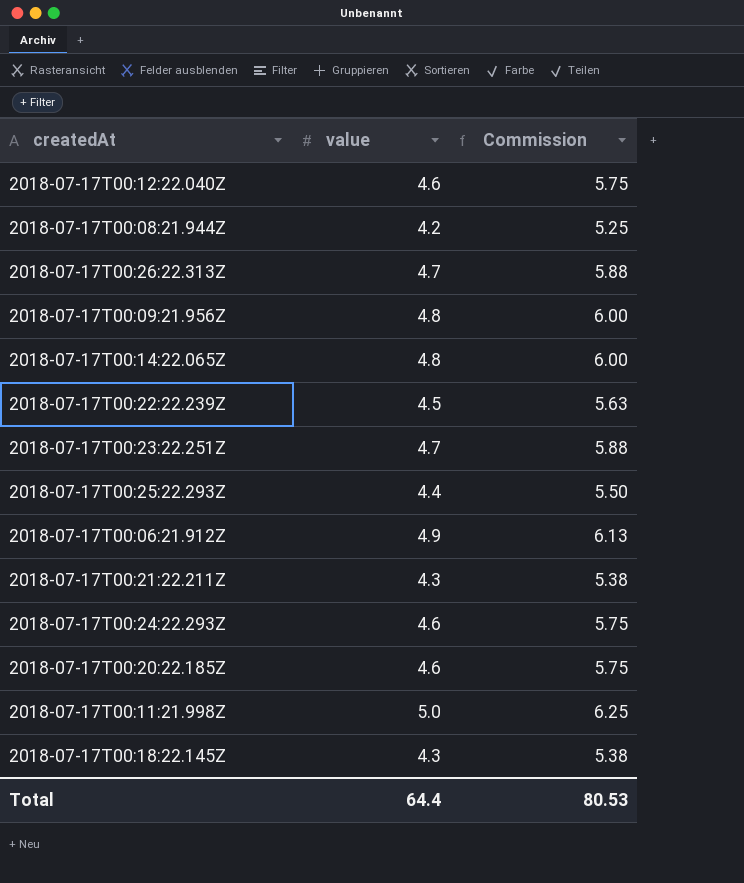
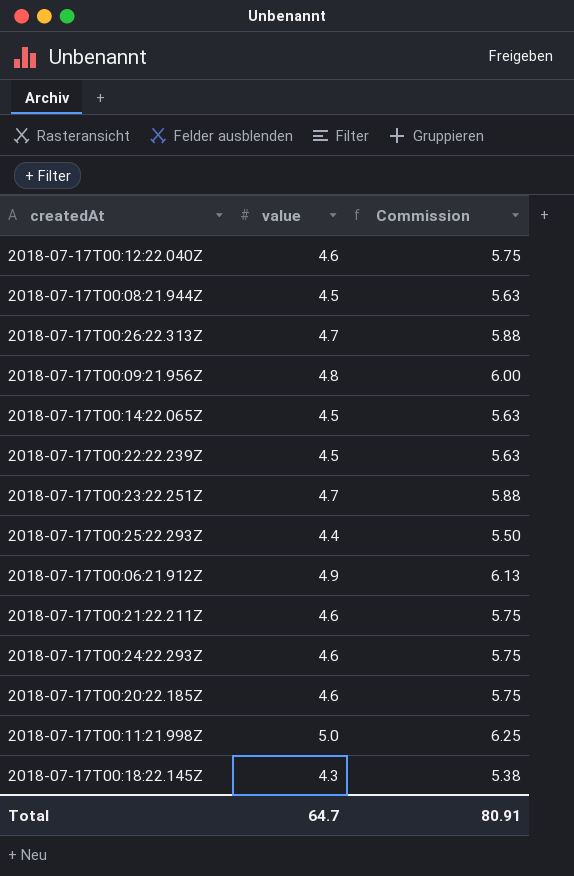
2018-07-17T00:08:21.944Z | value: 4.2 -> 4.5
2018-07-17T00:08:21.944Z | Commission: 5.25 -> 5.63
2018-07-17T00:14:22.065Z | value: 4.8 -> 4.5
2018-07-17T00:14:22.065Z | Commission: 6.00 -> 5.63
2018-07-17T00:21:22.211Z | value: 4.3 -> 4.6
2018-07-17T00:21:22.211Z | Commission: 5.38 -> 5.75
Total | value: 64.4 -> 64.7
Total | Commission: 80.53 -> 80.91

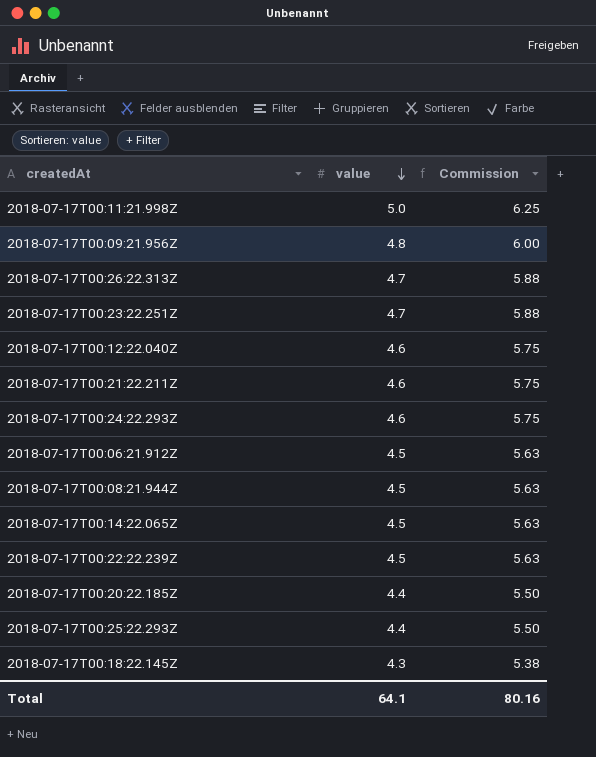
row order: none -> value descending
2018-07-17T00:06:21.912Z | value: 4.9 -> 4.5
2018-07-17T00:06:21.912Z | Commission: 6.13 -> 5.63
2018-07-17T00:20:22.185Z | value: 4.6 -> 4.4
2018-07-17T00:20:22.185Z | Commission: 5.75 -> 5.50
Total | value: 64.7 -> 64.1
Total | Commission: 80.91 -> 80.16

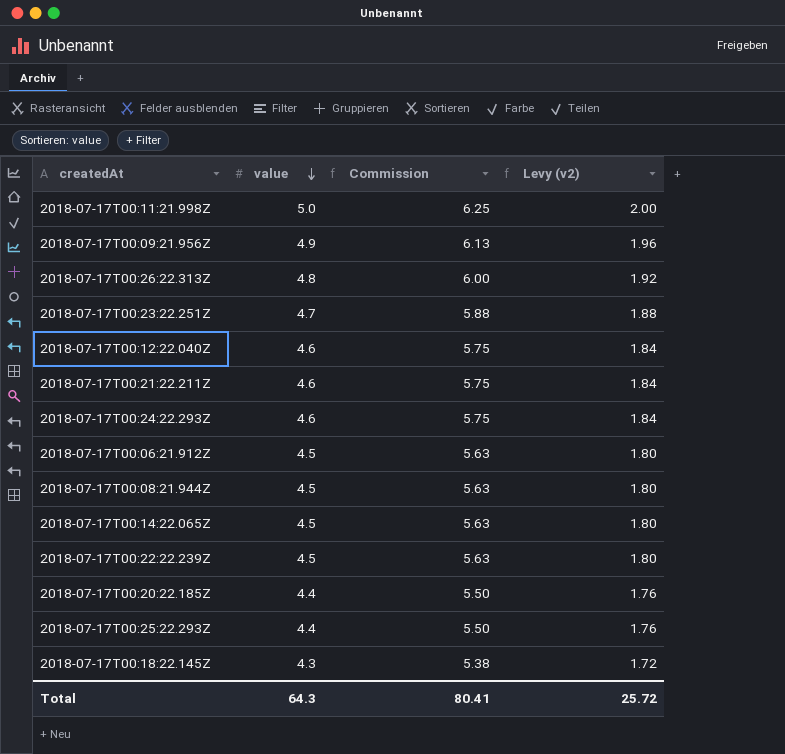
column Levy (v2) | formula: none -> [value] * 0.4
2018-07-17T00:09:21.956Z | value: 4.8 -> 4.9
2018-07-17T00:09:21.956Z | Commission: 6.00 -> 6.13
2018-07-17T00:26:22.313Z | value: 4.7 -> 4.8
2018-07-17T00:26:22.313Z | Commission: 5.88 -> 6.00
Total | value: 64.1 -> 64.3
Total | Commission: 80.16 -> 80.41

